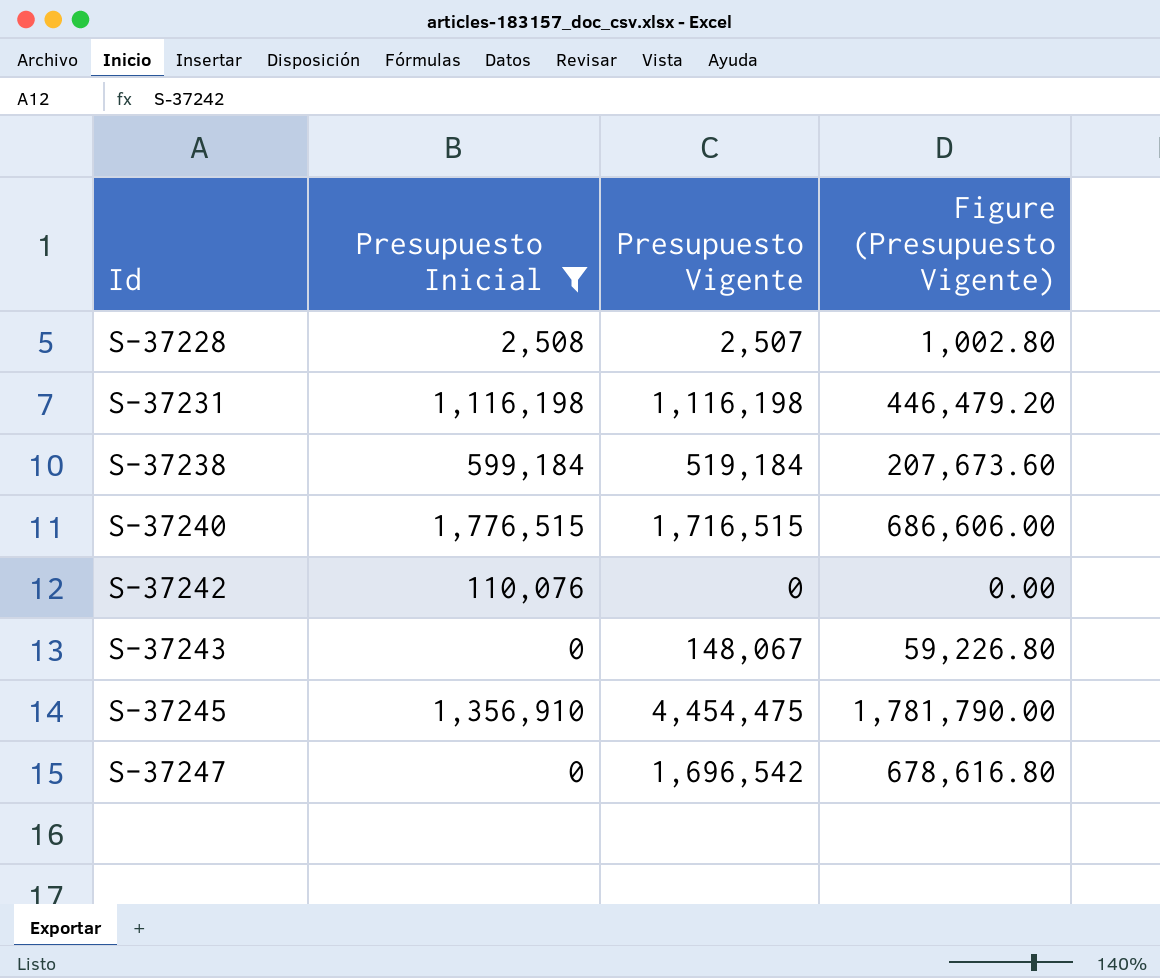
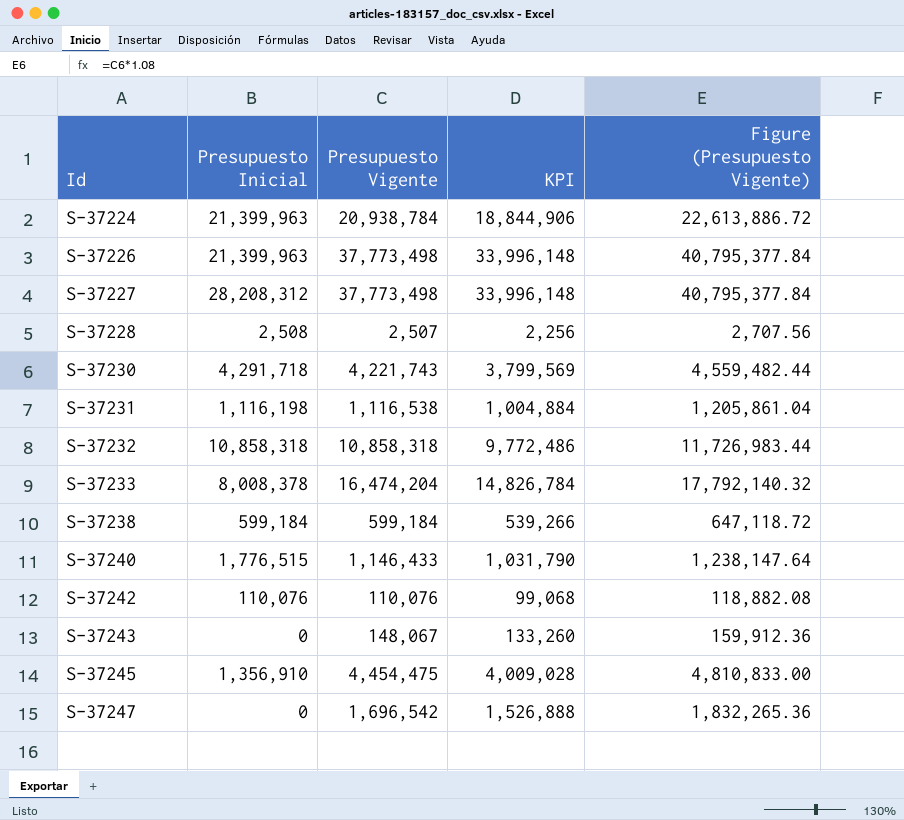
filter: Presupuesto Inicial <= 1,776,515 -> none
column KPI | formula: none -> [Presupuesto Vigente] * 0.9
column Figure (Presupuesto Vigente) | formula: [Presupuesto Vigente] * 0.4 -> [Presupuesto Vigente] * 1.08
S-37231 | Presupuesto Vigente: 1,116,198 -> 1,116,538
S-37238 | Presupuesto Vigente: 519,184 -> 599,184
S-37240 | Presupuesto Vigente: 1,716,515 -> 1,146,433
S-37242 | Presupuesto Vigente: 0 -> 110,076

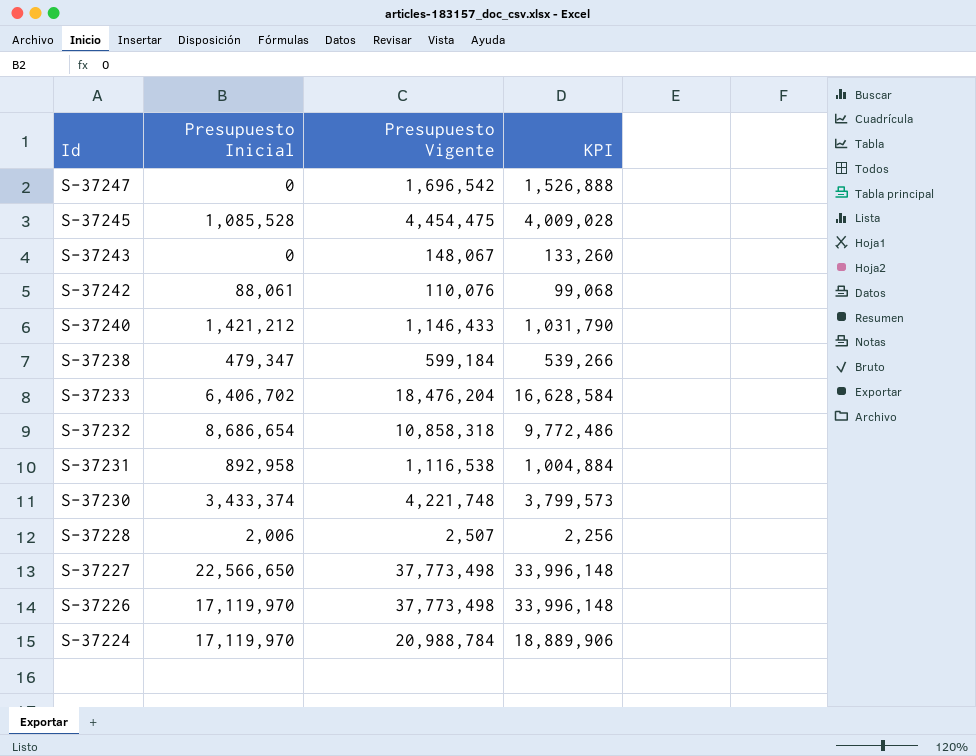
row order: Id ascending -> Id descending
column Figure (Presupuesto Vigente) | formula: [Presupuesto Vigente] * 1.08 -> none
S-37245 | Presupuesto Inicial: 1,356,910 -> 1,085,528
S-37242 | Presupuesto Inicial: 110,076 -> 88,061
S-37240 | Presupuesto Inicial: 1,776,515 -> 1,421,212
S-37238 | Presupuesto Inicial: 599,184 -> 479,347
S-37233 | Presupuesto Inicial: 8,008,378 -> 6,406,702
S-37233 | Presupuesto Vigente: 16,474,204 -> 18,476,204
S-37233 | KPI: 14,826,784 -> 16,628,584
S-37232 | Presupuesto Inicial: 10,858,318 -> 8,686,654
S-37231 | Presupuesto Inicial: 1,116,198 -> 892,958
S-37230 | Presupuesto Inicial: 4,291,718 -> 3,433,374
S-37230 | Presupuesto Vigente: 4,221,743 -> 4,221,748
S-37230 | KPI: 3,799,569 -> 3,799,573
S-37228 | Presupuesto Inicial: 2,508 -> 2,006
S-37227 | Presupuesto Inicial: 28,208,312 -> 22,566,650
S-37226 | Presupuesto Inicial: 21,399,963 -> 17,119,970
S-37224 | Presupuesto Inicial: 21,399,963 -> 17,119,970
S-37224 | Presupuesto Vigente: 20,938,784 -> 20,988,784
S-37224 | KPI: 18,844,906 -> 18,889,906

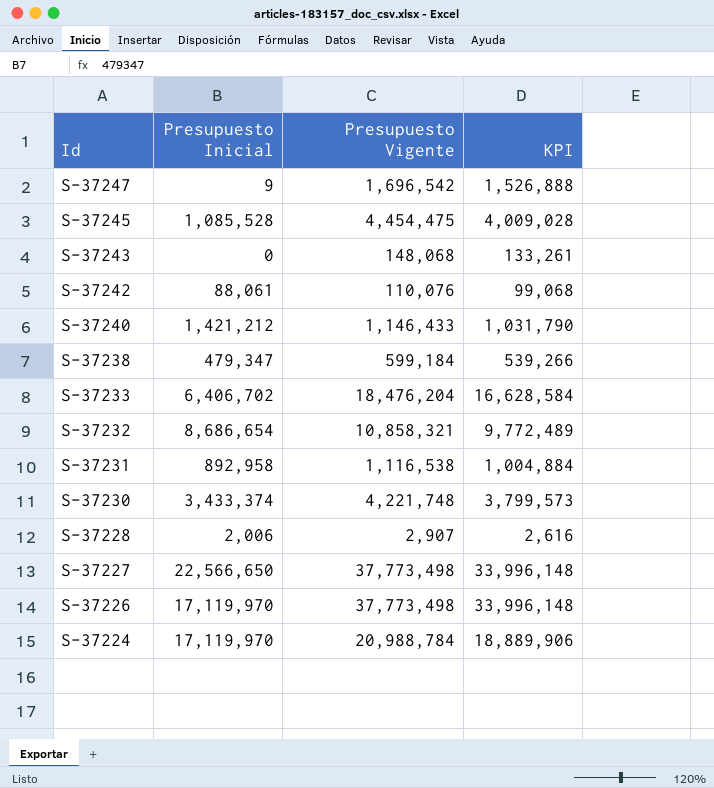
S-37247 | Presupuesto Inicial: 0 -> 9
S-37243 | Presupuesto Vigente: 148,067 -> 148,068
S-37243 | KPI: 133,260 -> 133,261
S-37232 | Presupuesto Vigente: 10,858,318 -> 10,858,321
S-37232 | KPI: 9,772,486 -> 9,772,489
S-37228 | Presupuesto Vigente: 2,507 -> 2,907
S-37228 | KPI: 2,256 -> 2,616

